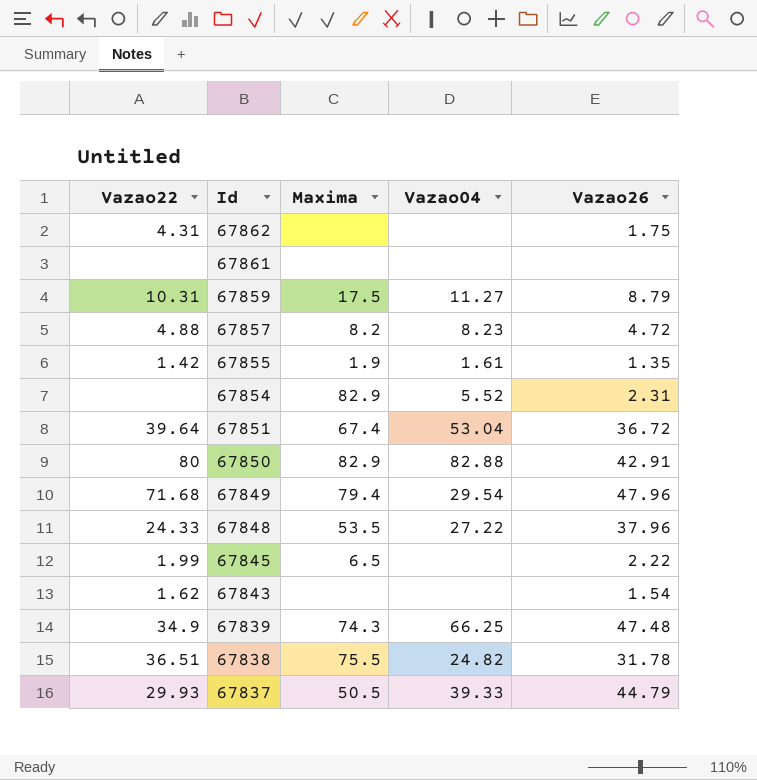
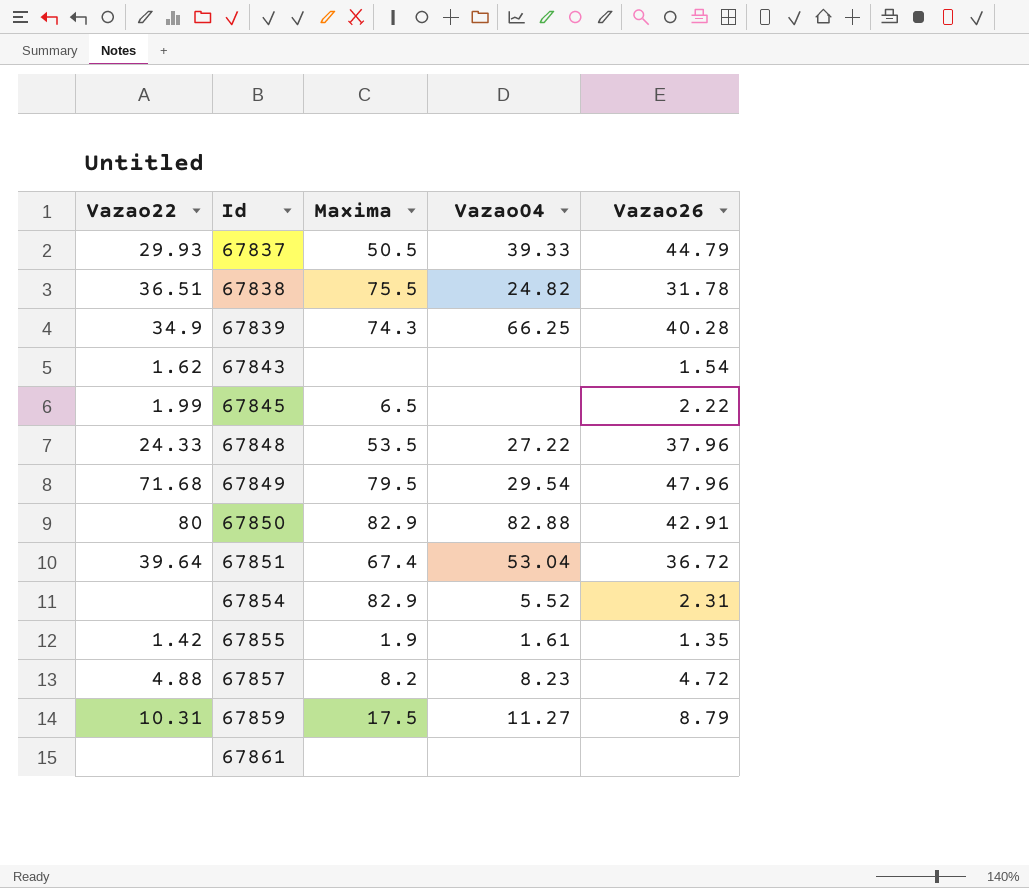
row order: Id descending -> Id ascending
row 67862: 4.31 | none | none | 1.75 -> none
67839 | Vazao26: 47.48 -> 40.28
67849 | Maxima: 79.4 -> 79.5

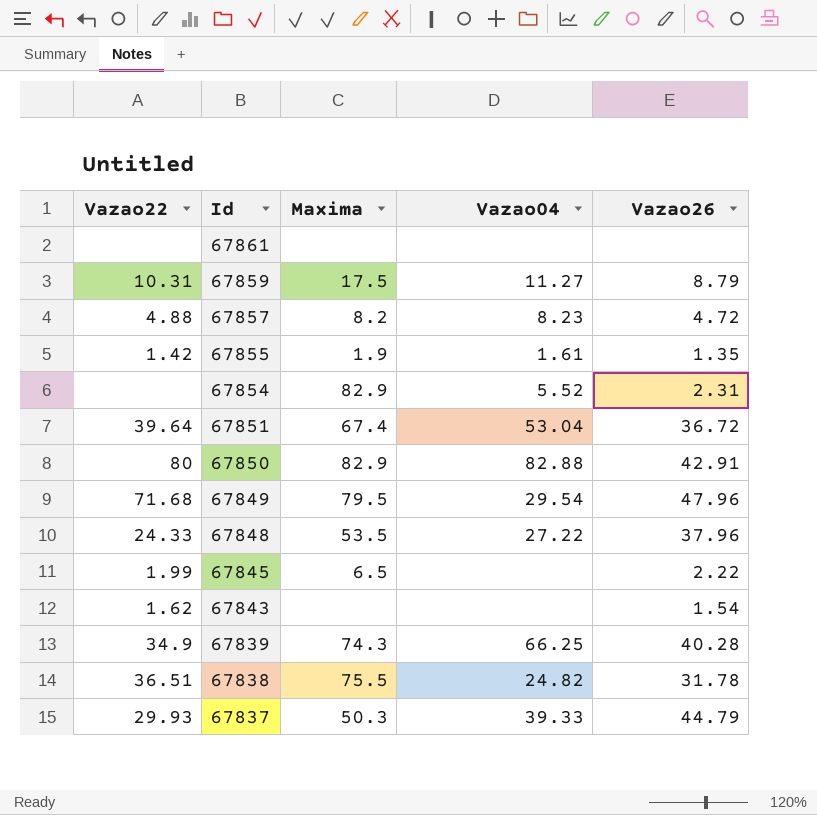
row order: Id ascending -> Id descending
67837 | Maxima: 50.5 -> 50.3

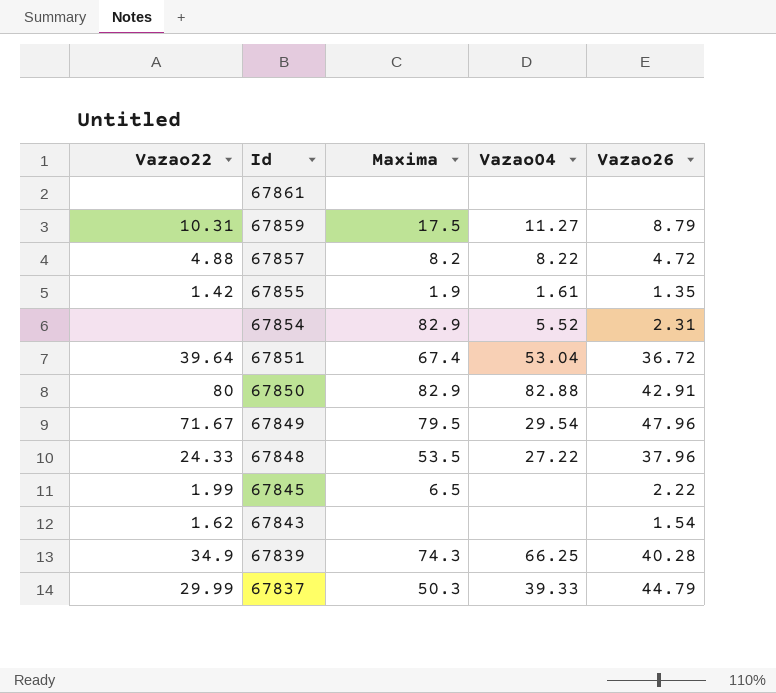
row 67838: 36.51 | 75.5 | 24.82 | 31.78 -> none
67857 | Vazao04: 8.23 -> 8.22
67849 | Vazao22: 71.68 -> 71.67
67837 | Vazao22: 29.93 -> 29.99

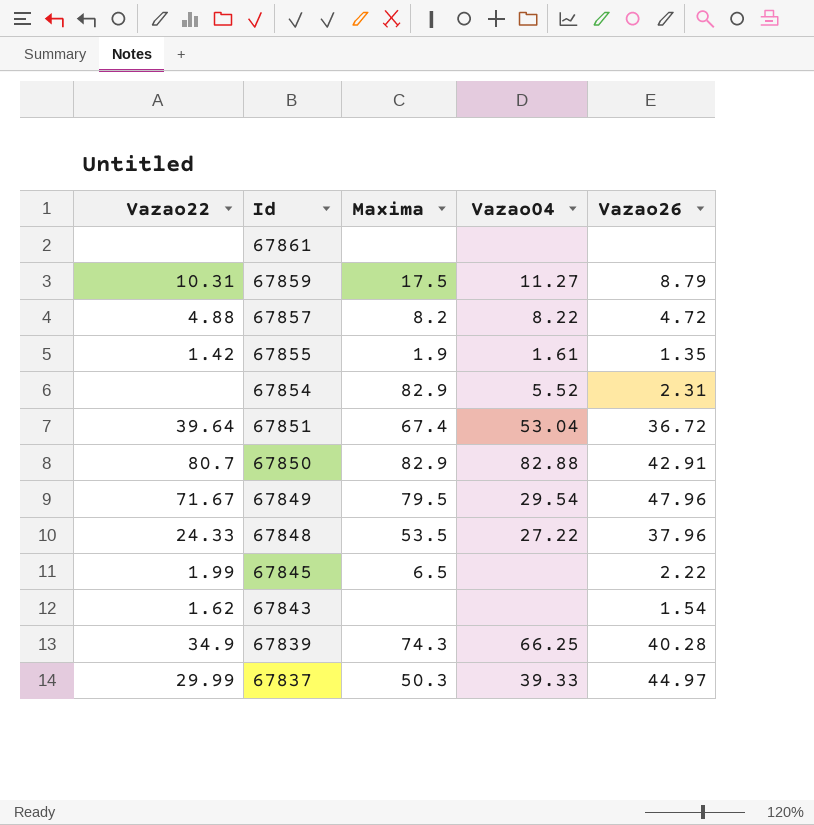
67850 | Vazao22: 80 -> 80.7
67837 | Vazao26: 44.79 -> 44.97

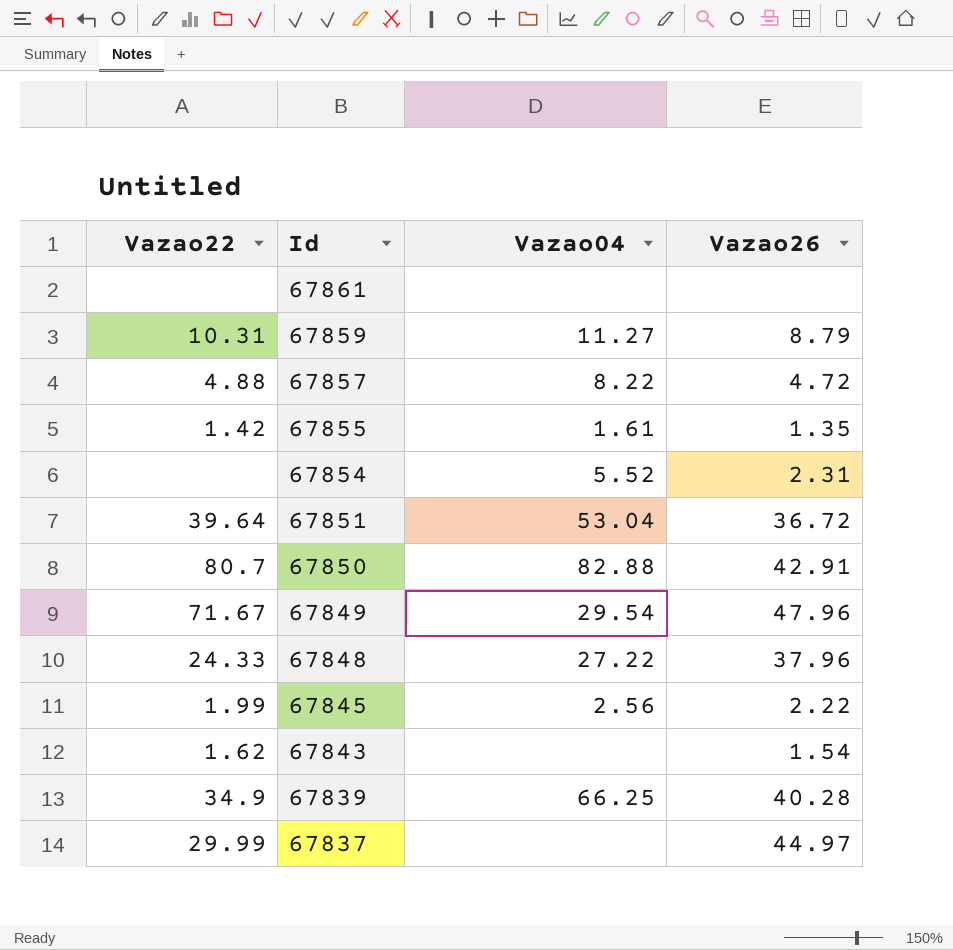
column Maxima | position: 3 -> none
67845 | Vazao04: none -> 2.56
67837 | Vazao04: 39.33 -> none

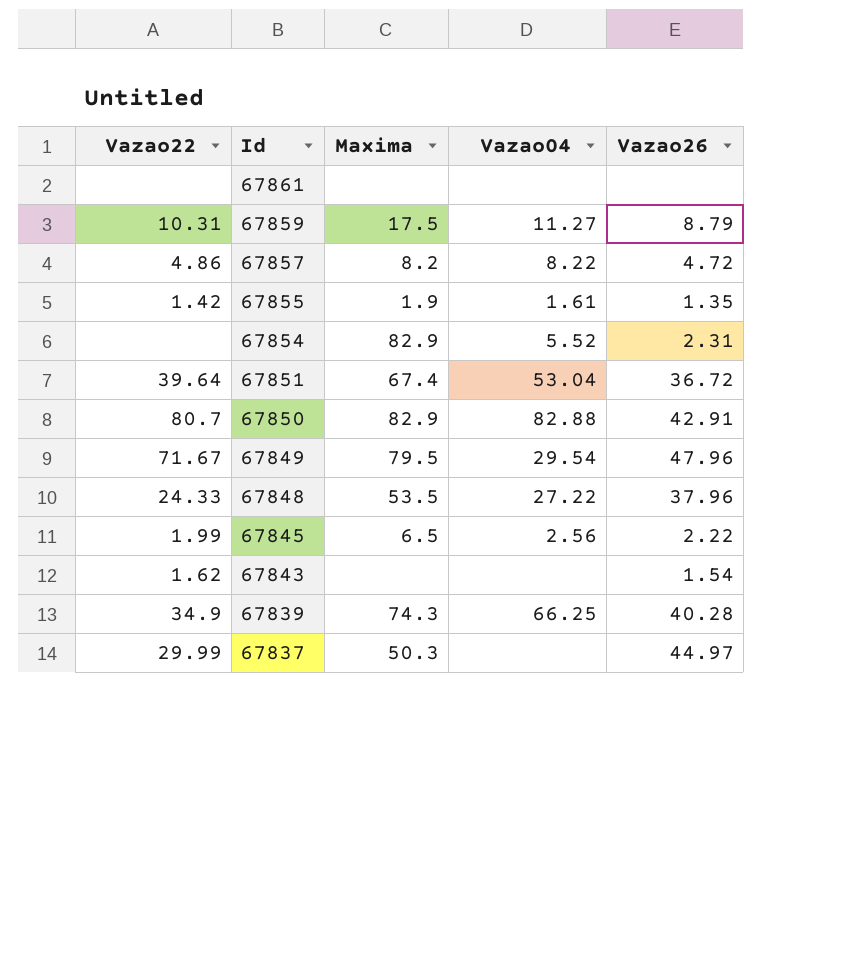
column Maxima | position: none -> 3
67857 | Vazao22: 4.88 -> 4.86

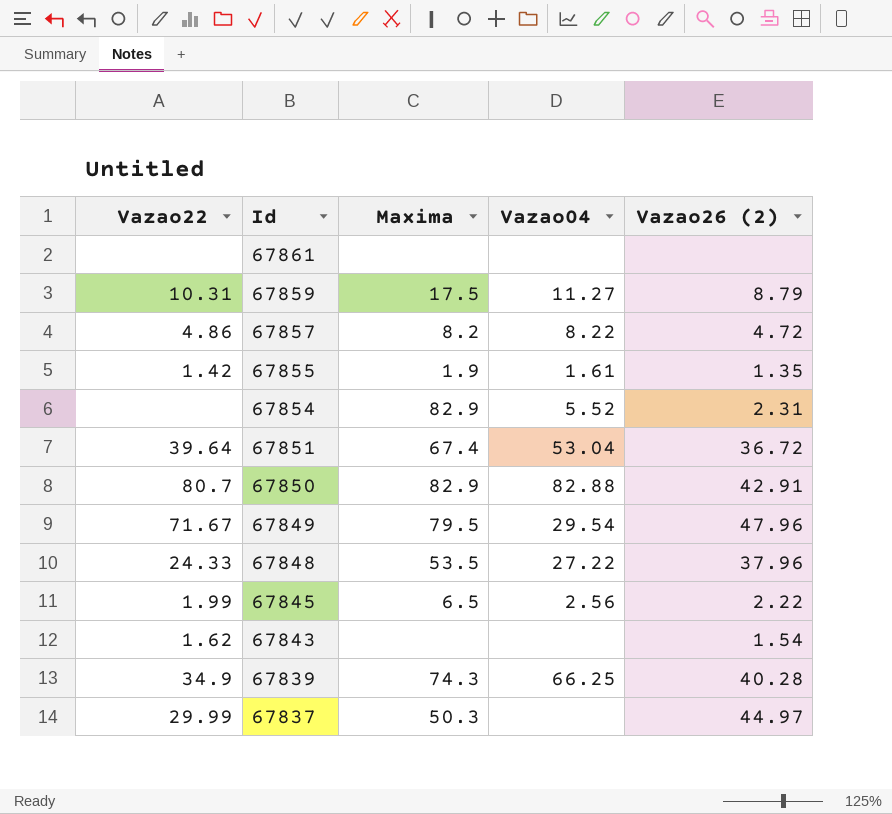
column name: Vazao26 -> Vazao26 (2)

